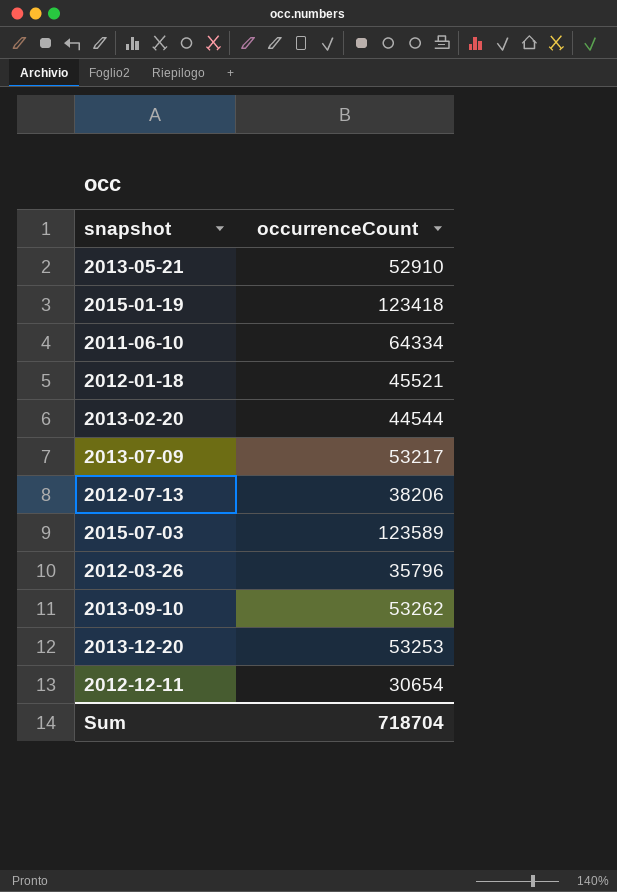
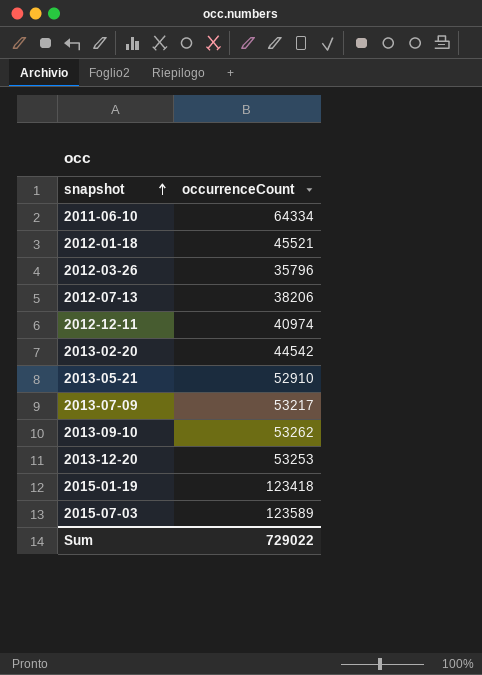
row order: none -> snapshot ascending
2012-12-11 | occurrenceCount: 30654 -> 40974
2013-02-20 | occurrenceCount: 44544 -> 44542
Sum | occurrenceCount: 718704 -> 729022

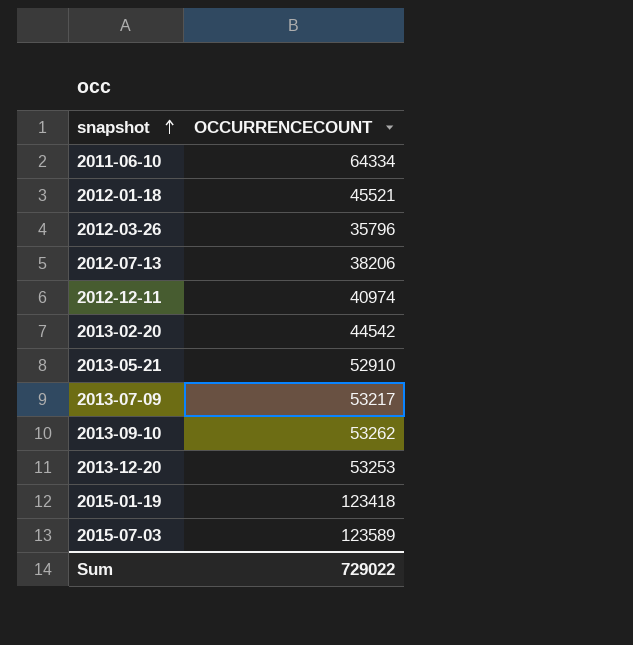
column name: occurrenceCount -> OCCURRENCECOUNT

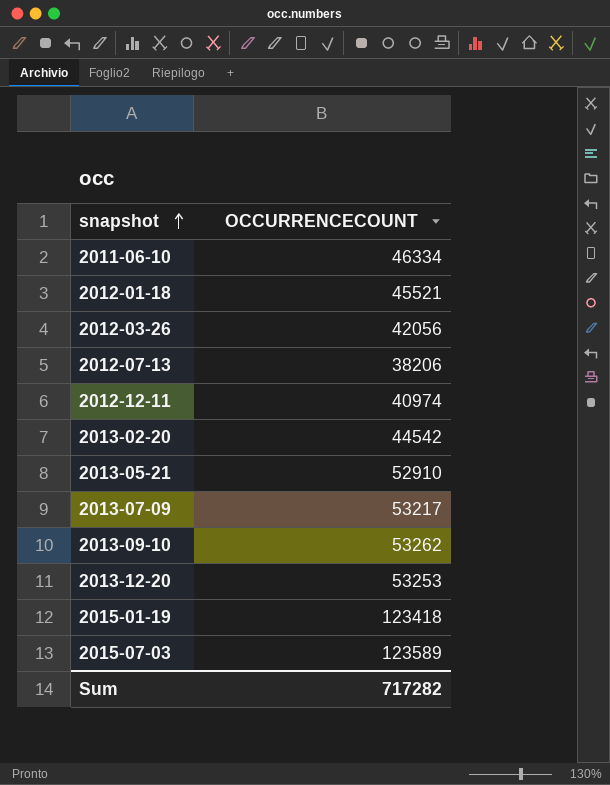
2011-06-10 | OCCURRENCECOUNT: 64334 -> 46334
2012-03-26 | OCCURRENCECOUNT: 35796 -> 42056
Sum | OCCURRENCECOUNT: 729022 -> 717282

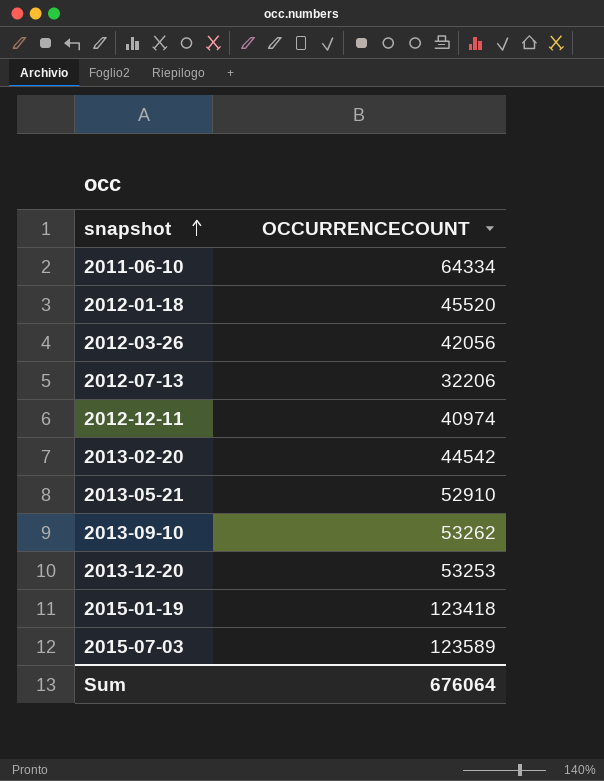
row 2013-07-09: 53217 -> none
2011-06-10 | OCCURRENCECOUNT: 46334 -> 64334
2012-01-18 | OCCURRENCECOUNT: 45521 -> 45520
2012-07-13 | OCCURRENCECOUNT: 38206 -> 32206
Sum | OCCURRENCECOUNT: 717282 -> 676064

